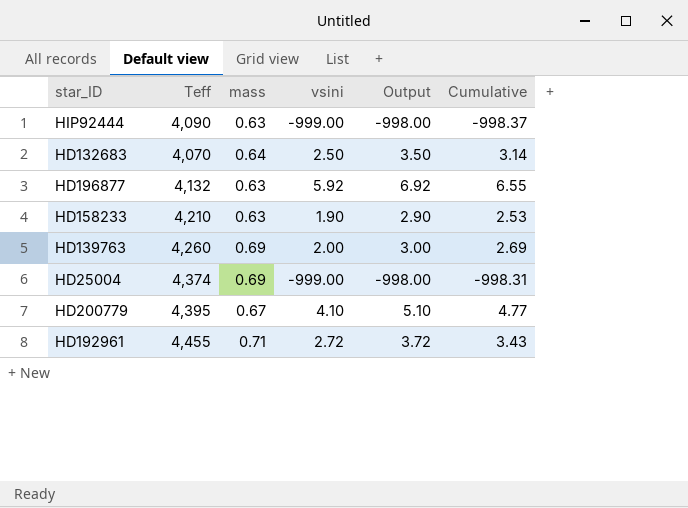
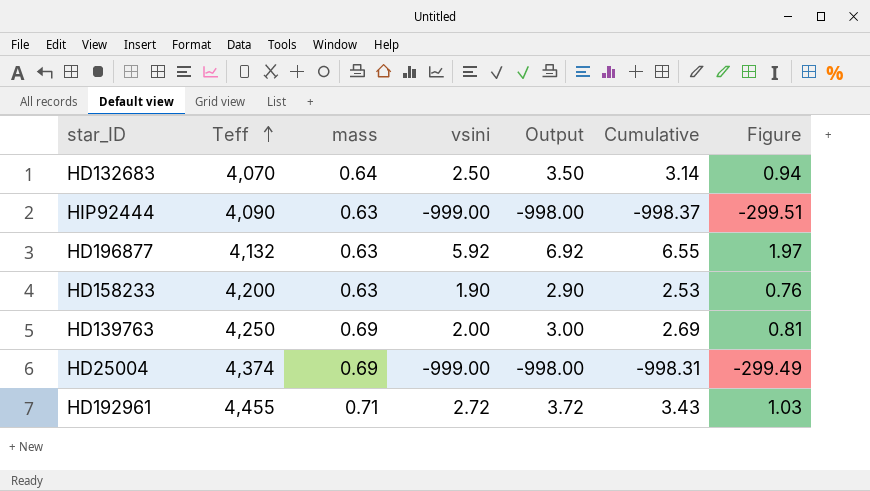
row order: none -> Teff ascending
column Figure | formula: none -> [Cumulative] * 0.3
row HD200779: 4,395 | 0.67 | 4.10 | 5.10 | 4.77 -> none
HD158233 | Teff: 4,210 -> 4,200
HD139763 | Teff: 4,260 -> 4,250

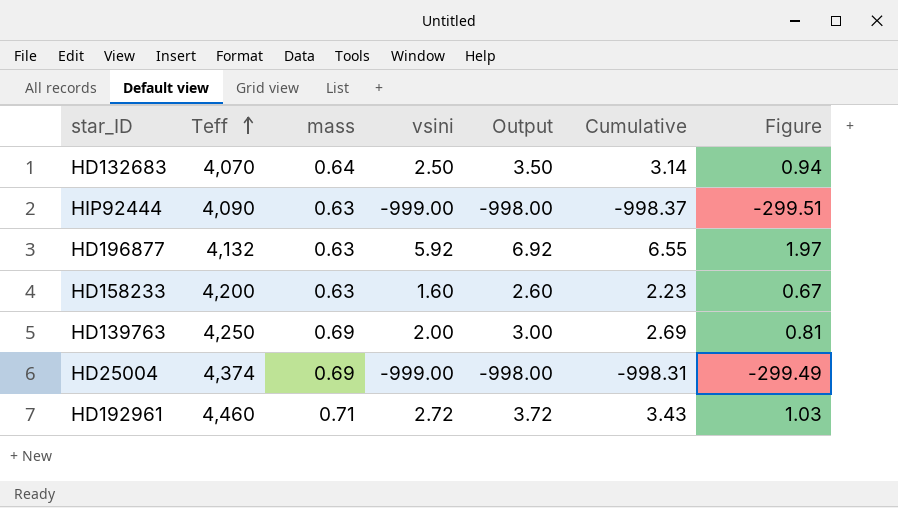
HD158233 | vsini: 1.90 -> 1.60
HD158233 | Output: 2.90 -> 2.60
HD158233 | Cumulative: 2.53 -> 2.23
HD158233 | Figure: 0.76 -> 0.67
HD192961 | Teff: 4,455 -> 4,460

